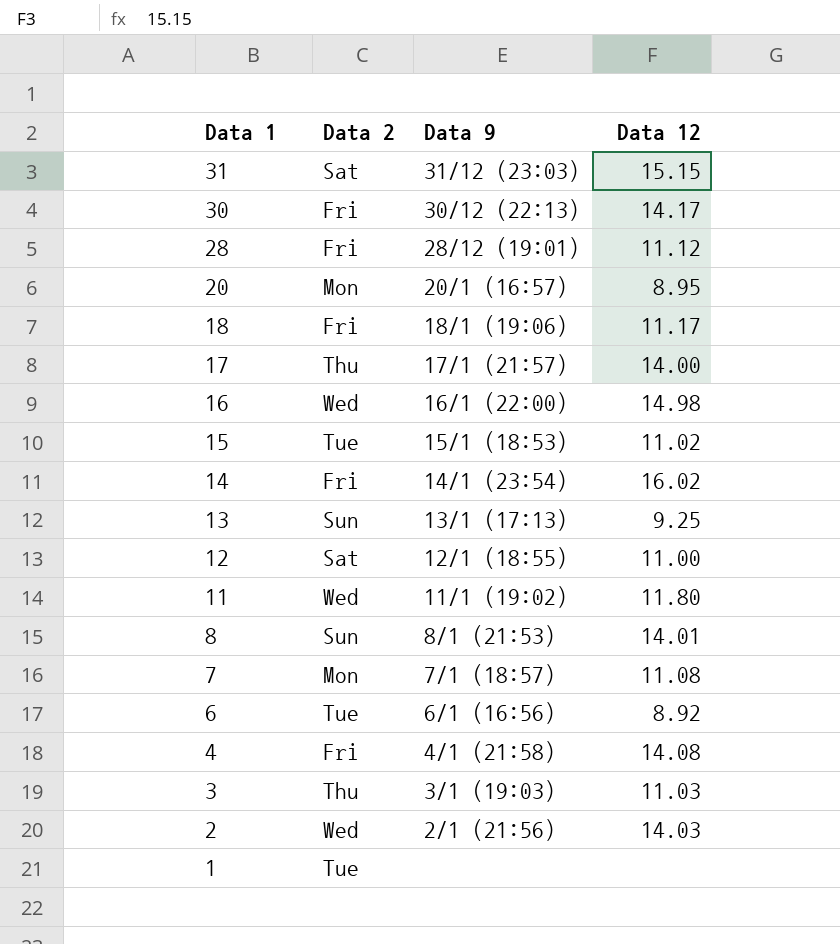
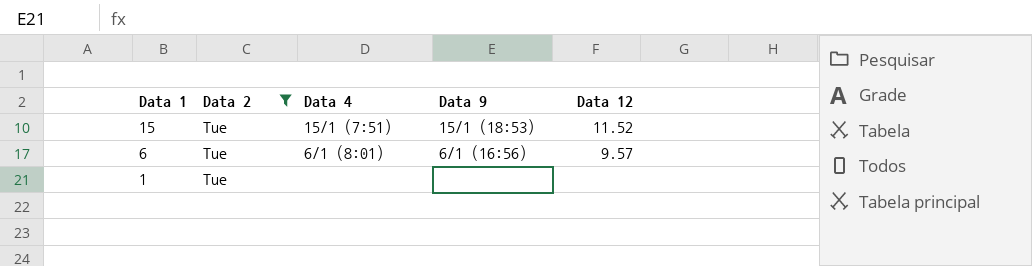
filter: none -> Data 2 = Tue
column Data 4 | position: none -> 3
15 | Data 12: 11.02 -> 11.52
6 | Data 12: 8.92 -> 9.57

